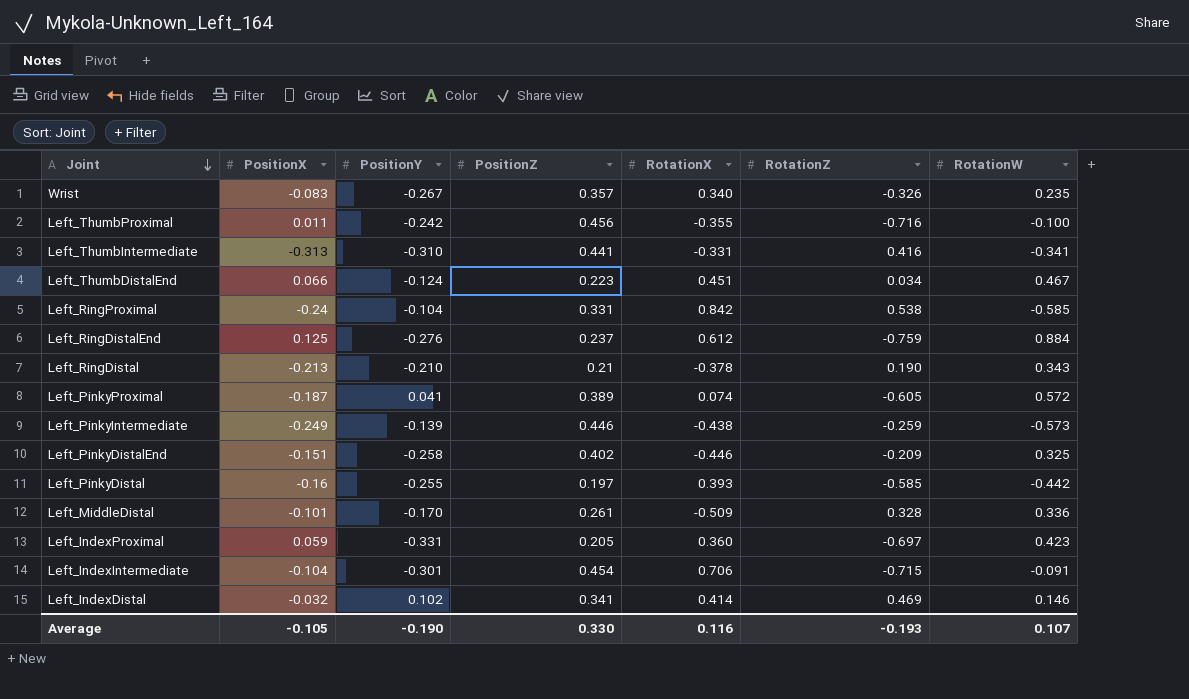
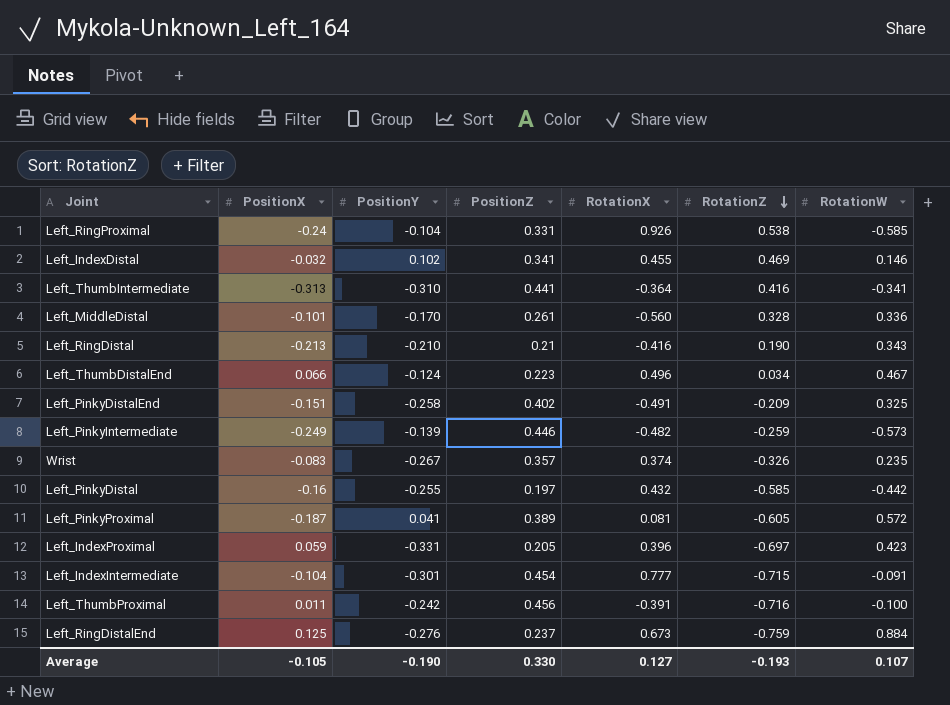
row order: Joint descending -> RotationZ descending
Left_RingProximal | RotationX: 0.842 -> 0.926
Left_IndexDistal | RotationX: 0.414 -> 0.455
Left_ThumbIntermediate | RotationX: -0.331 -> -0.364
Left_MiddleDistal | RotationX: -0.509 -> -0.560
Left_RingDistal | RotationX: -0.378 -> -0.416
Left_ThumbDistalEnd | RotationX: 0.451 -> 0.496
Left_PinkyDistalEnd | RotationX: -0.446 -> -0.491
Left_PinkyIntermediate | RotationX: -0.438 -> -0.482
Wrist | RotationX: 0.340 -> 0.374
Left_PinkyDistal | RotationX: 0.393 -> 0.432
Left_PinkyProximal | RotationX: 0.074 -> 0.081
Left_IndexProximal | RotationX: 0.360 -> 0.396
Left_IndexIntermediate | RotationX: 0.706 -> 0.777
Left_ThumbProximal | RotationX: -0.355 -> -0.391
Left_RingDistalEnd | RotationX: 0.612 -> 0.673
Average | RotationX: 0.116 -> 0.127

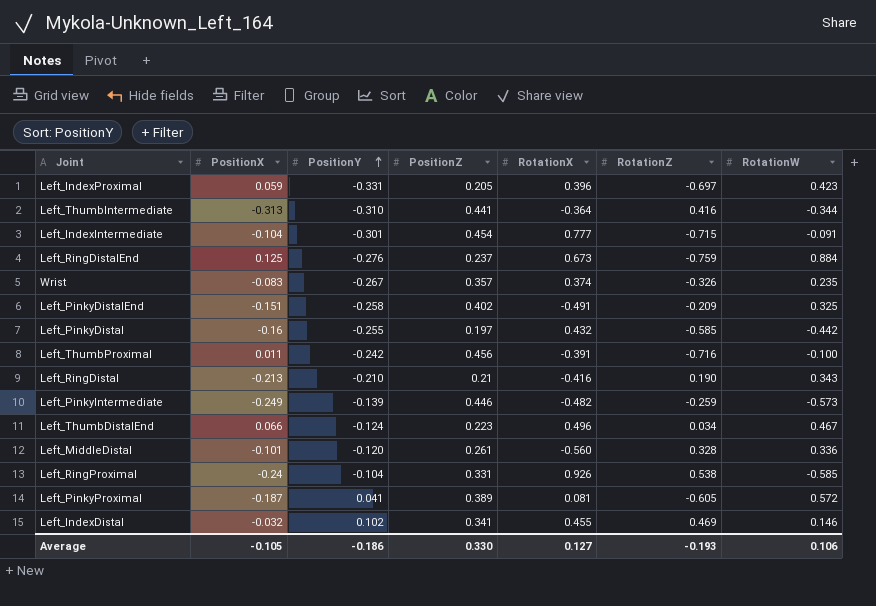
row order: RotationZ descending -> PositionY ascending
Left_ThumbIntermediate | RotationW: -0.341 -> -0.344
Left_MiddleDistal | PositionY: -0.170 -> -0.120
Average | PositionY: -0.190 -> -0.186
Average | RotationW: 0.107 -> 0.106

